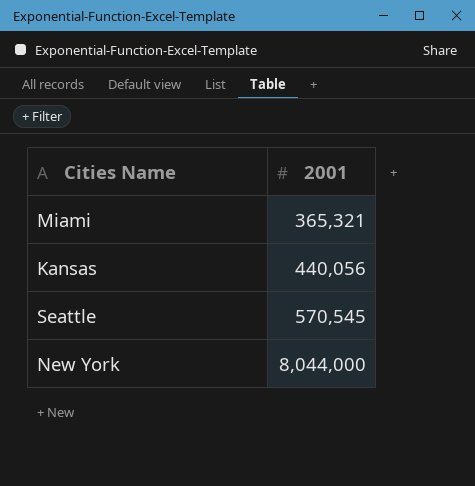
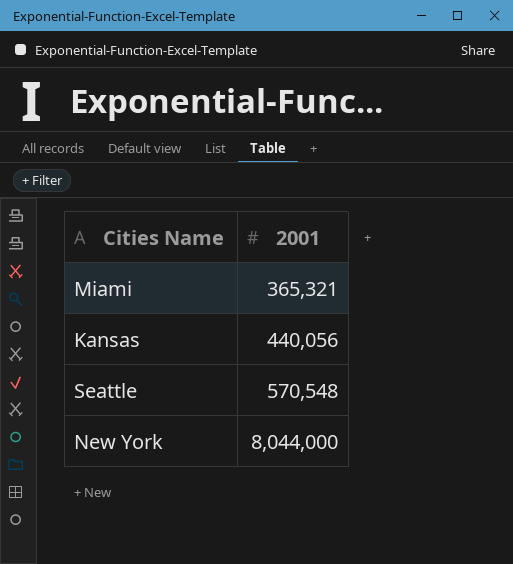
Seattle | 2001: 570,545 -> 570,548

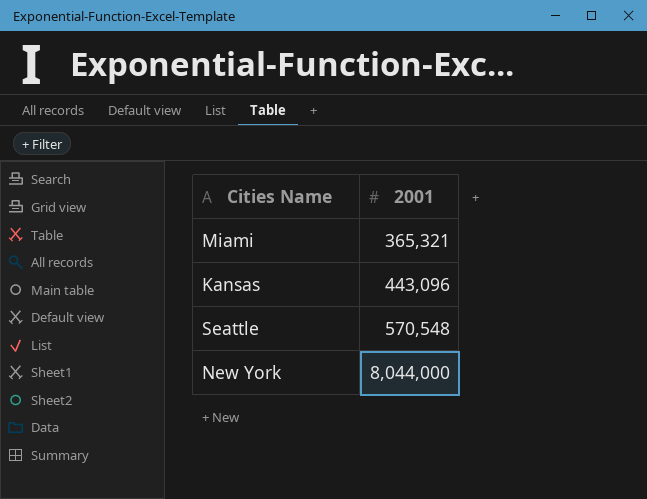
Kansas | 2001: 440,056 -> 443,096

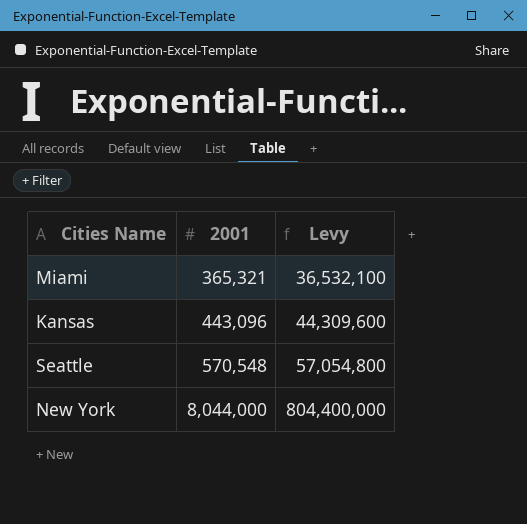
column Levy | formula: none -> [2001] * 100

